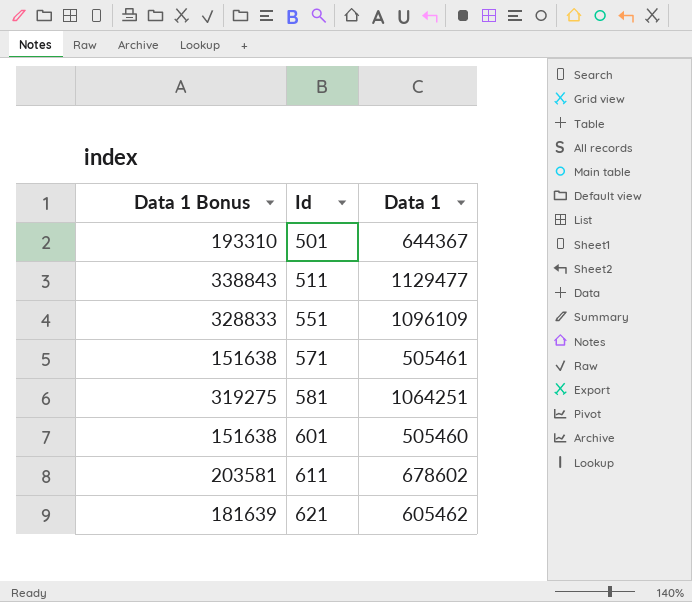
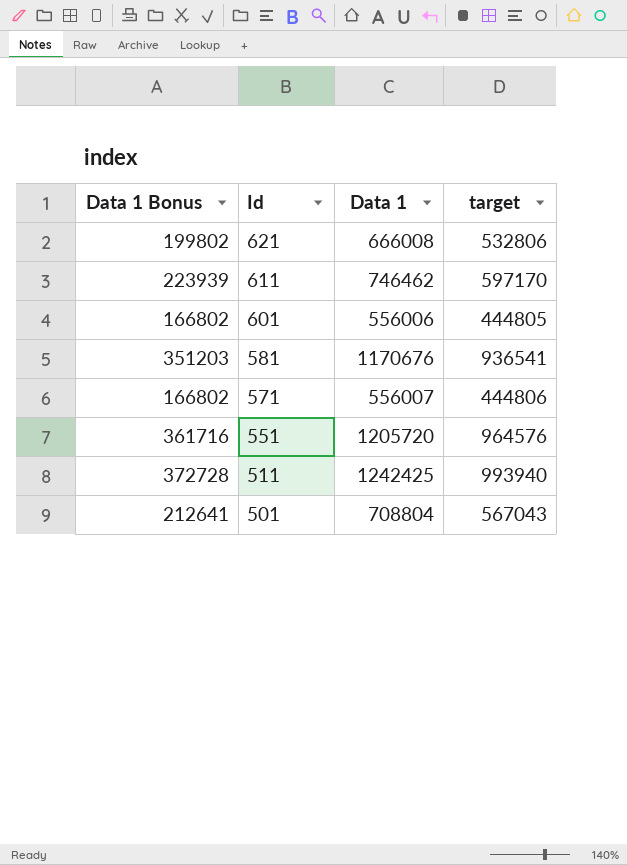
row order: Id ascending -> Id descending
column target | formula: none -> [Data 1] * 0.8
621 | Data 1 Bonus: 181639 -> 199802
621 | Data 1: 605462 -> 666008
611 | Data 1 Bonus: 203581 -> 223939
611 | Data 1: 678602 -> 746462
601 | Data 1 Bonus: 151638 -> 166802
601 | Data 1: 505460 -> 556006
581 | Data 1 Bonus: 319275 -> 351203
581 | Data 1: 1064251 -> 1170676
571 | Data 1 Bonus: 151638 -> 166802
571 | Data 1: 505461 -> 556007
551 | Data 1 Bonus: 328833 -> 361716
551 | Data 1: 1096109 -> 1205720
511 | Data 1 Bonus: 338843 -> 372728
511 | Data 1: 1129477 -> 1242425
501 | Data 1 Bonus: 193310 -> 212641
501 | Data 1: 644367 -> 708804

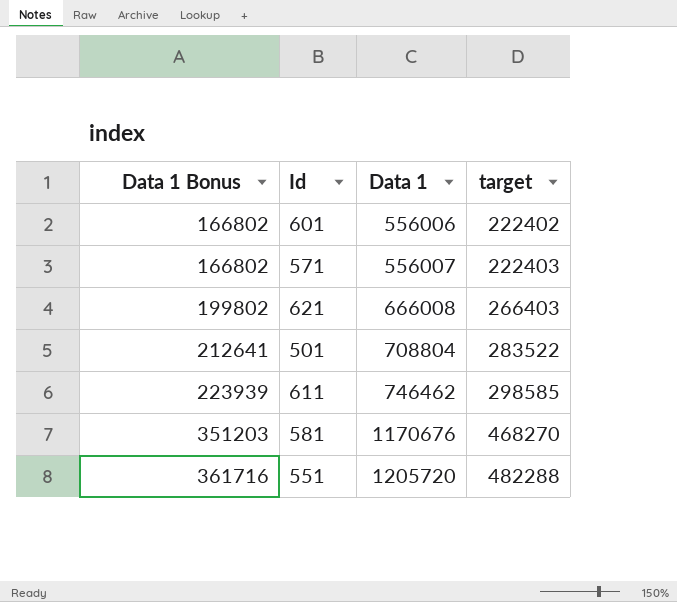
row order: Id descending -> Data 1 Bonus ascending
column target | formula: [Data 1] * 0.8 -> [Data 1] * 0.4
row 511: 372728 | 1242425 | 993940 -> none

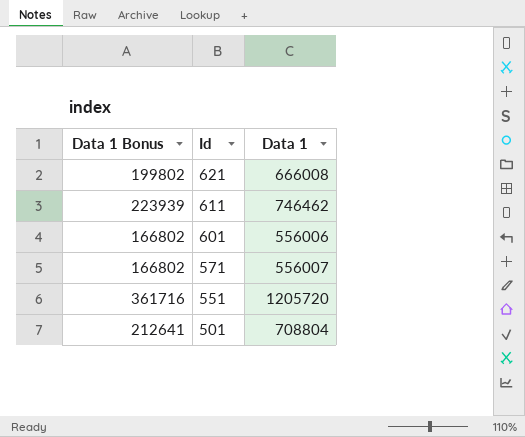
row order: Data 1 Bonus ascending -> Id descending
column target | formula: [Data 1] * 0.4 -> none
row 581: 351203 | 1170676 | 468270 -> none

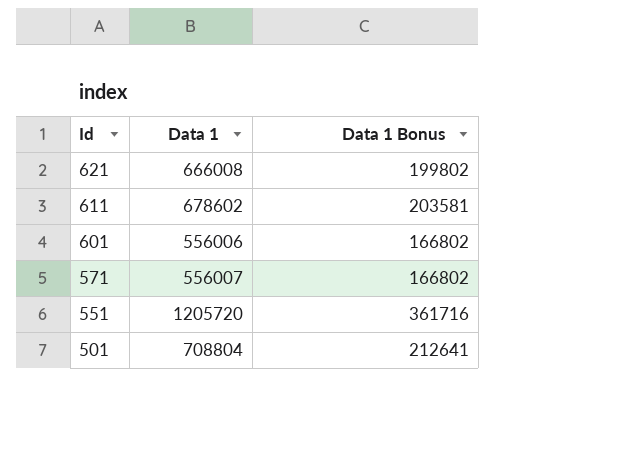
column Data 1 Bonus | position: 1 -> 3
611 | Data 1: 746462 -> 678602
611 | Data 1 Bonus: 223939 -> 203581

